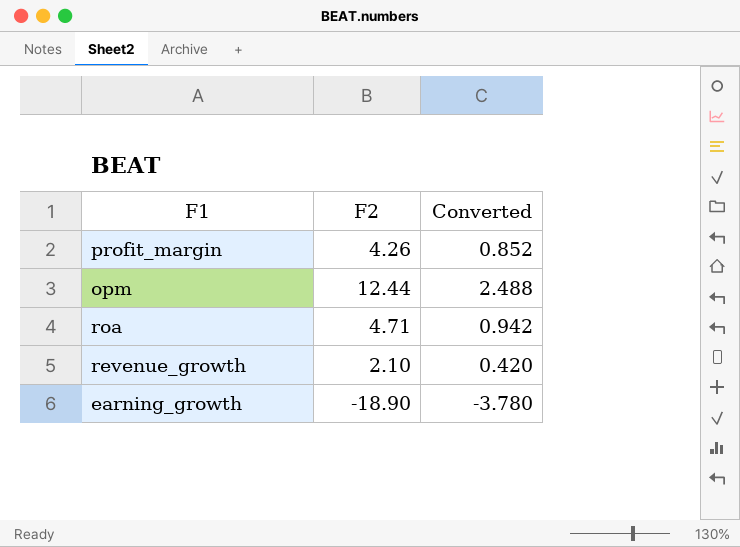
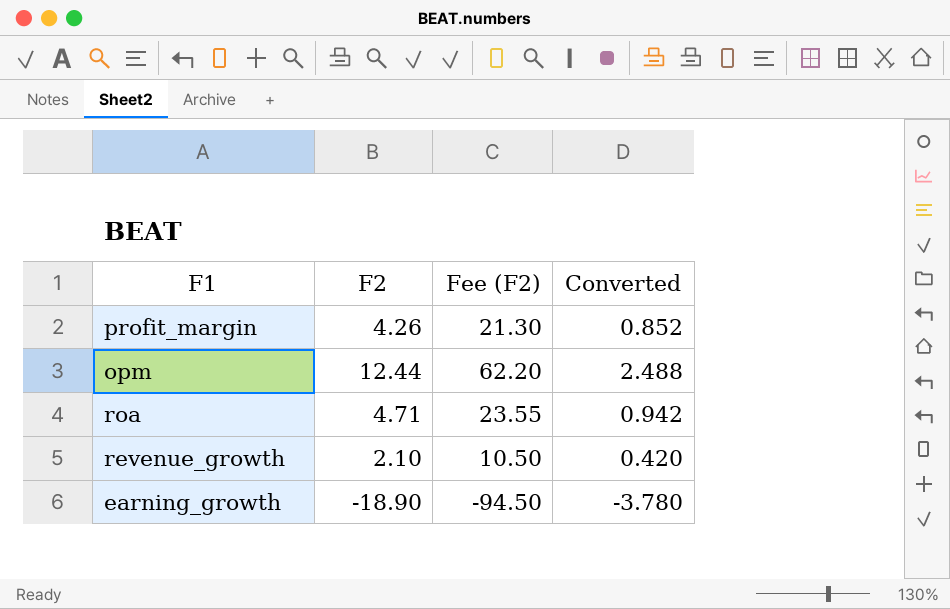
column Fee (F2) | formula: none -> [F2] * 5

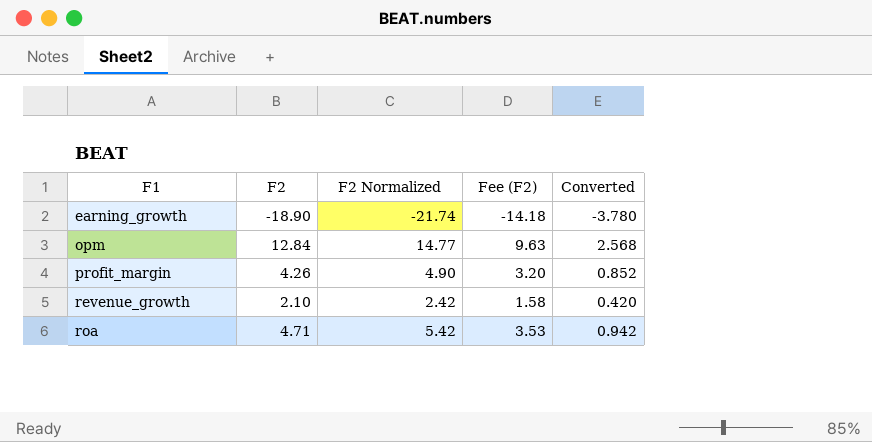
row order: none -> F1 ascending
column F2 Normalized | formula: none -> [F2] * 1.15
column Fee (F2) | formula: [F2] * 5 -> [F2] * 0.75
opm | F2: 12.44 -> 12.84
opm | Converted: 2.488 -> 2.568

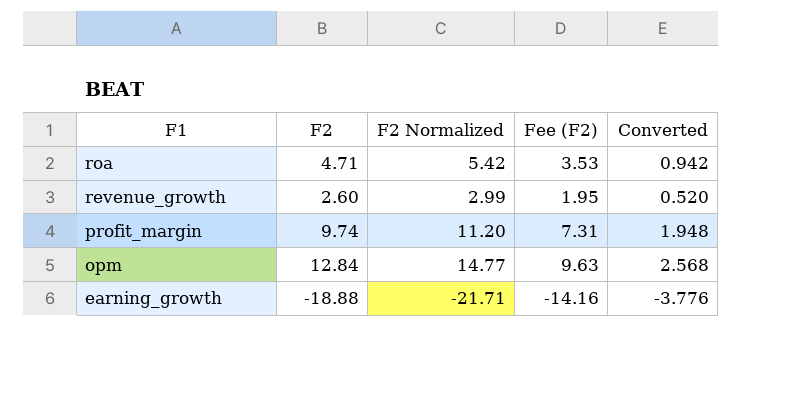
row order: F1 ascending -> F1 descending
revenue_growth | F2: 2.10 -> 2.60
revenue_growth | F2 Normalized: 2.42 -> 2.99
revenue_growth | Fee (F2): 1.58 -> 1.95
revenue_growth | Converted: 0.420 -> 0.520
profit_margin | F2: 4.26 -> 9.74
profit_margin | F2 Normalized: 4.90 -> 11.20
profit_margin | Fee (F2): 3.20 -> 7.31
profit_margin | Converted: 0.852 -> 1.948
earning_growth | F2: -18.90 -> -18.88
earning_growth | F2 Normalized: -21.74 -> -21.71
earning_growth | Fee (F2): -14.18 -> -14.16
earning_growth | Converted: -3.780 -> -3.776

